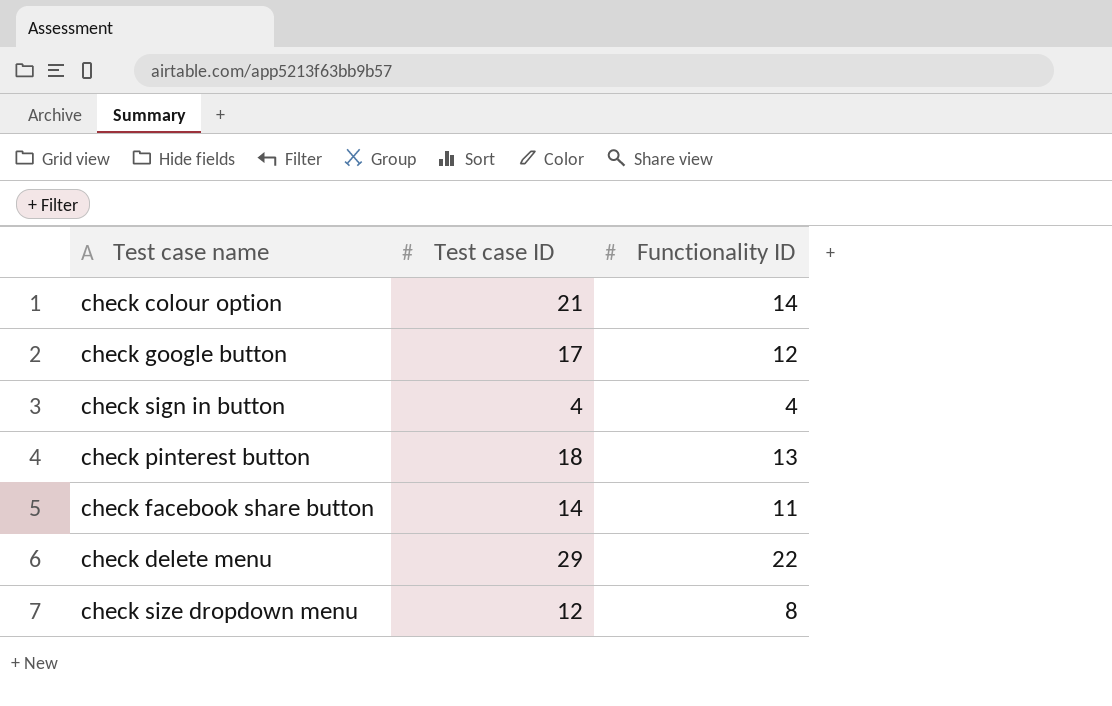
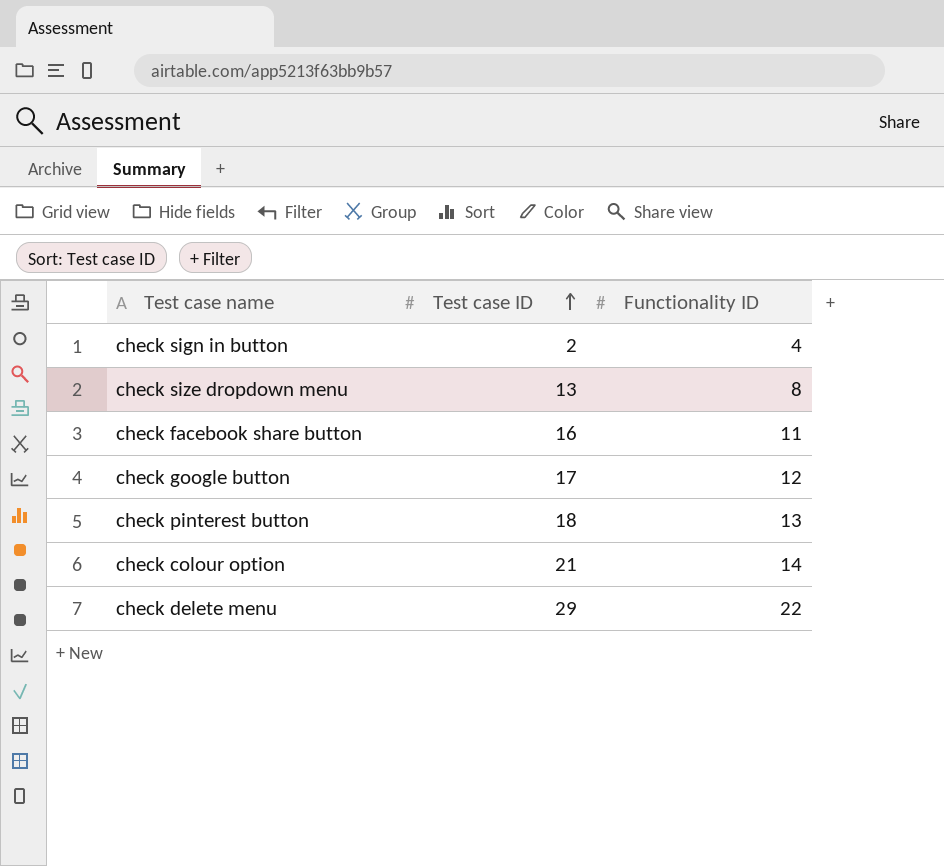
row order: none -> Test case ID ascending
check sign in button | Test case ID: 4 -> 2
check size dropdown menu | Test case ID: 12 -> 13
check facebook share button | Test case ID: 14 -> 16

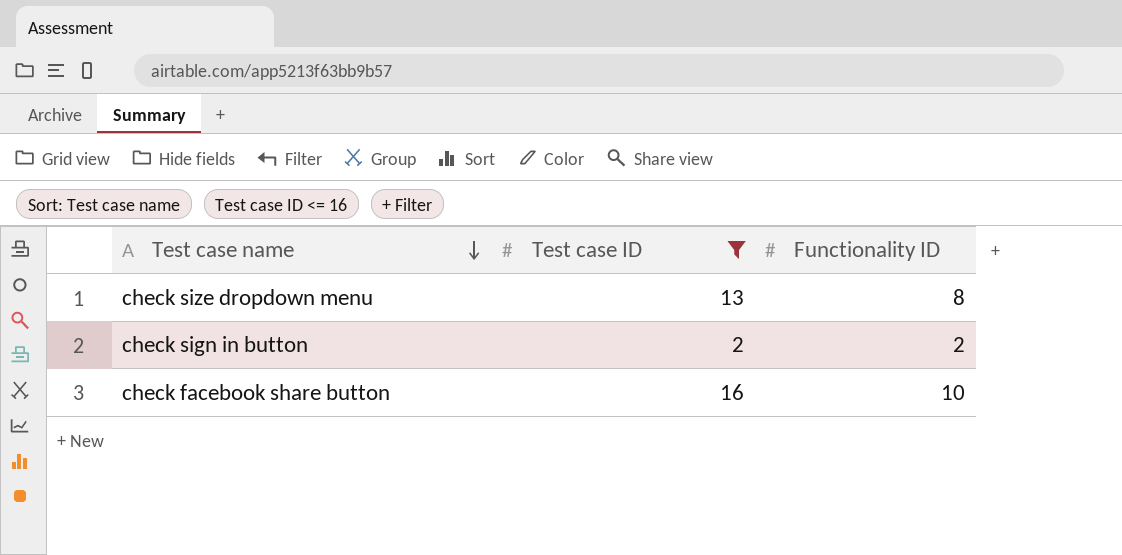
filter: none -> Test case ID <= 16
row order: Test case ID ascending -> Test case name descending
check sign in button | Functionality ID: 4 -> 2
check facebook share button | Functionality ID: 11 -> 10

